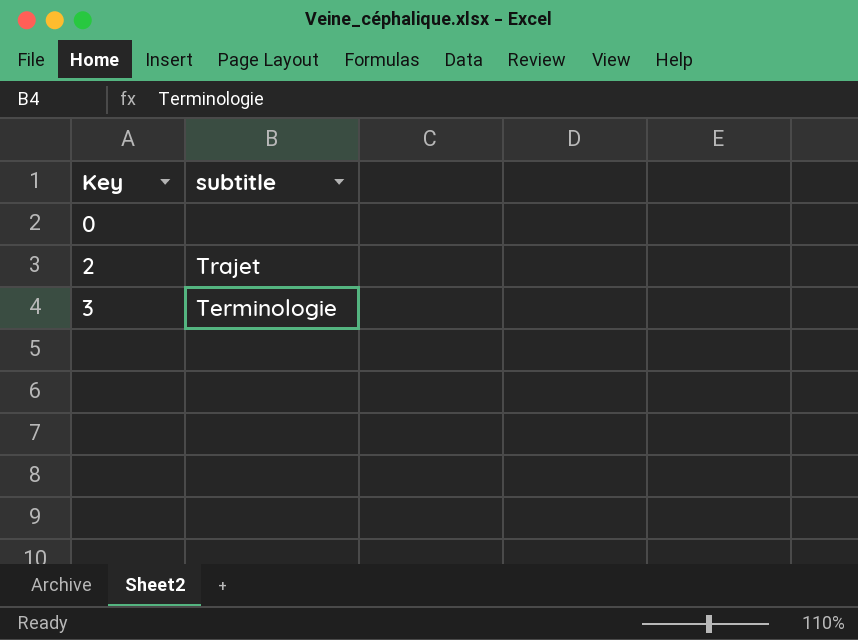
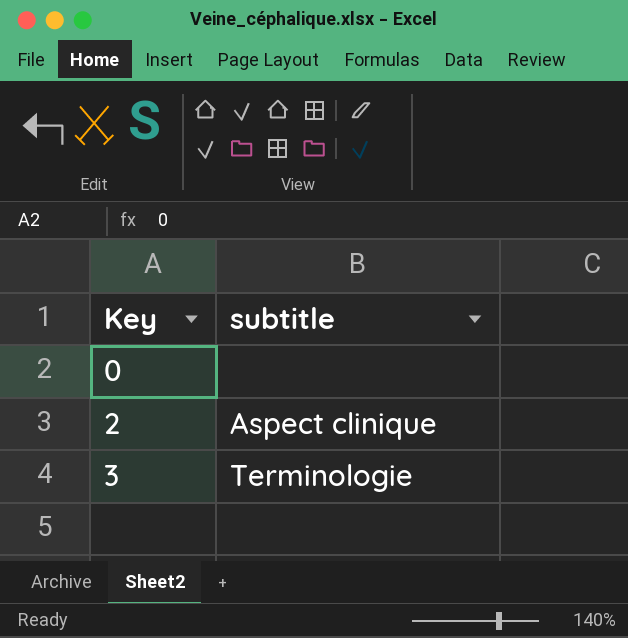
2 | subtitle: Trajet -> Aspect clinique

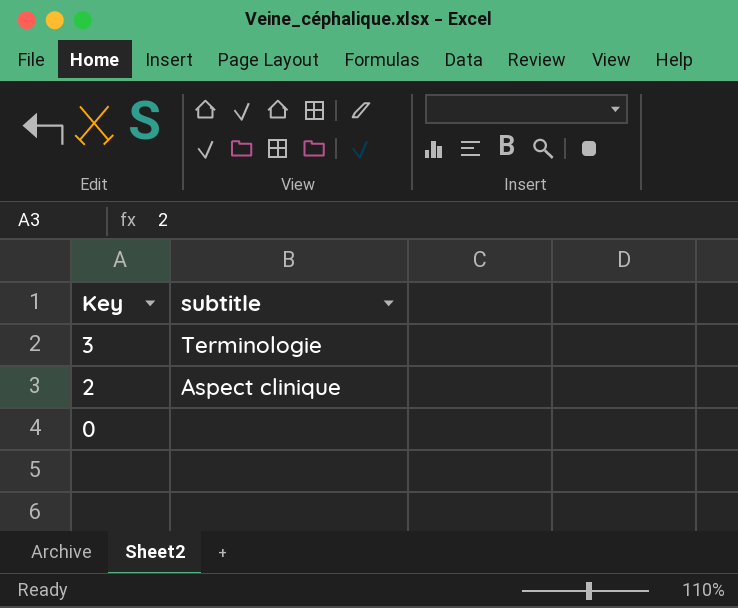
row order: Key ascending -> Key descending

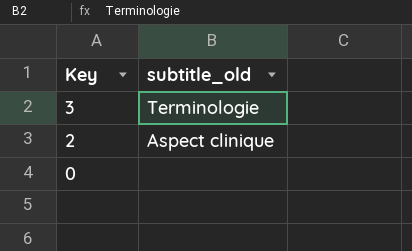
column name: subtitle -> subtitle_old

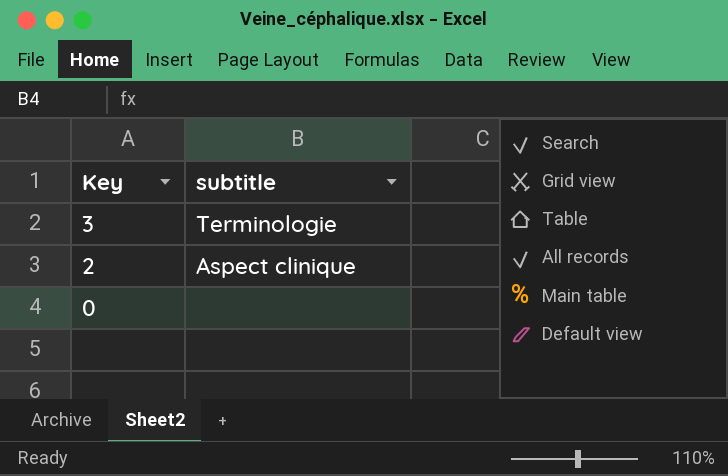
column name: subtitle_old -> subtitle

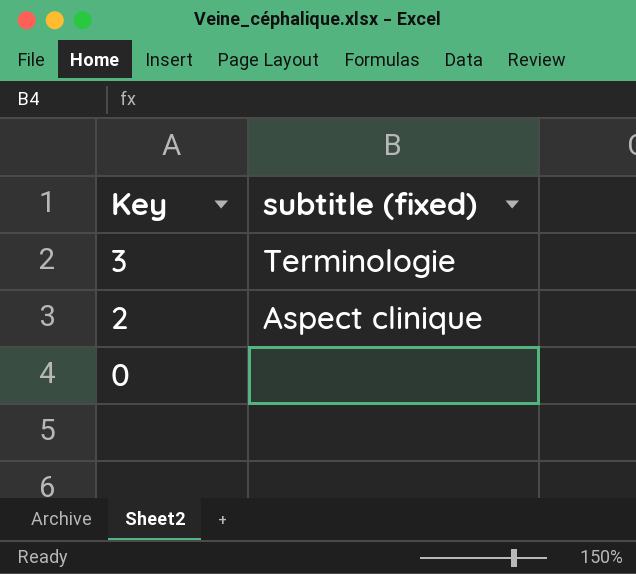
column name: subtitle -> subtitle (fixed)

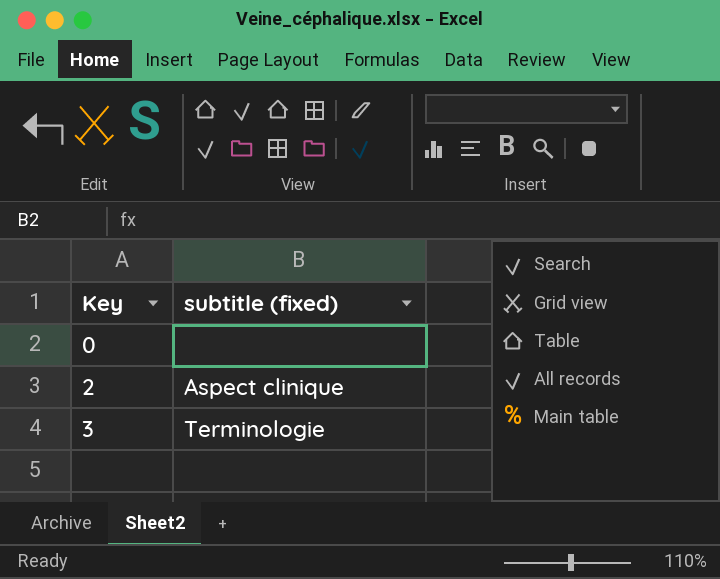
row order: Key descending -> Key ascending

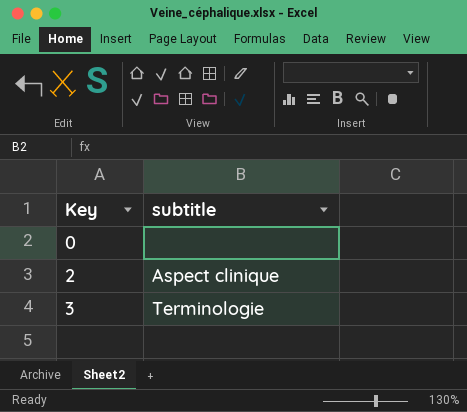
column name: subtitle (fixed) -> subtitle

